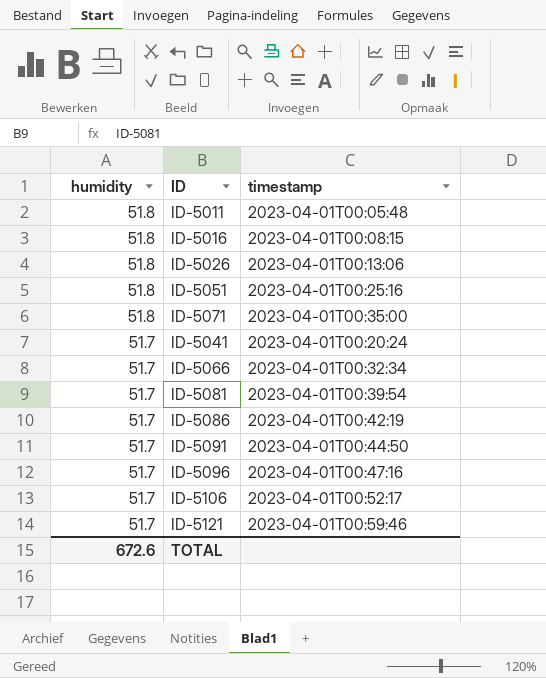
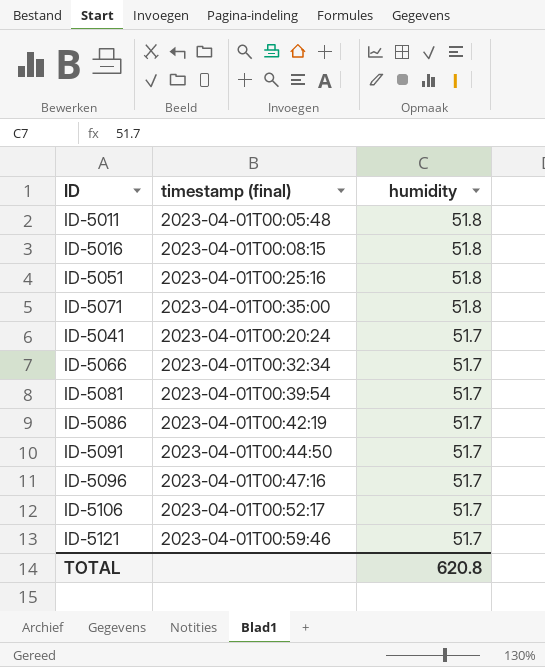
column name: timestamp -> timestamp (final)
column humidity | position: 1 -> 3
row ID-5026: 51.8 | 2023-04-01T00:13:06 -> none
TOTAL | humidity: 672.6 -> 620.8

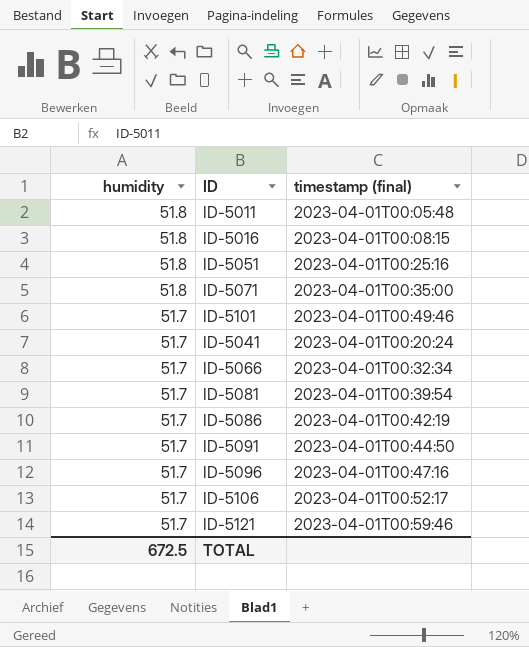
column humidity | position: 3 -> 1
row ID-5101: none -> 51.7 | 2023-04-01T00:49:46
TOTAL | humidity: 620.8 -> 672.5

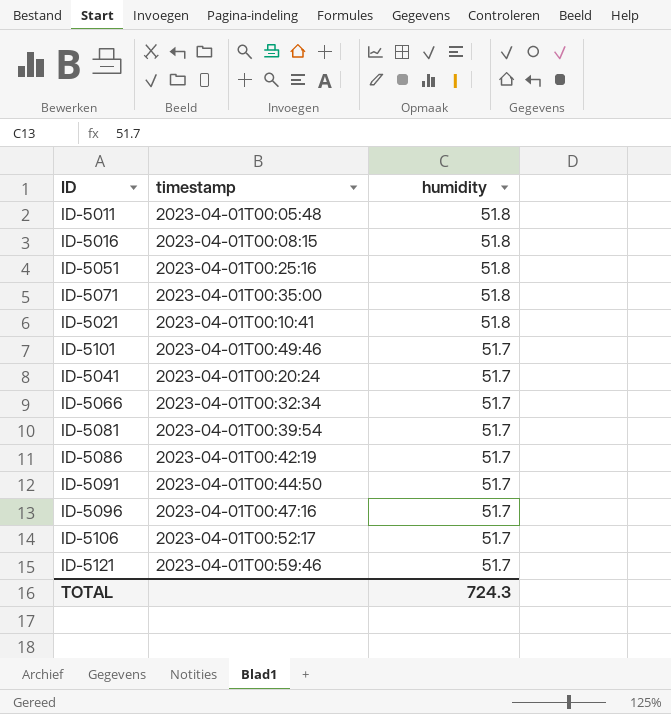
column name: timestamp (final) -> timestamp
column humidity | position: 1 -> 3
row ID-5021: none -> 2023-04-01T00:10:41 | 51.8
TOTAL | humidity: 672.5 -> 724.3

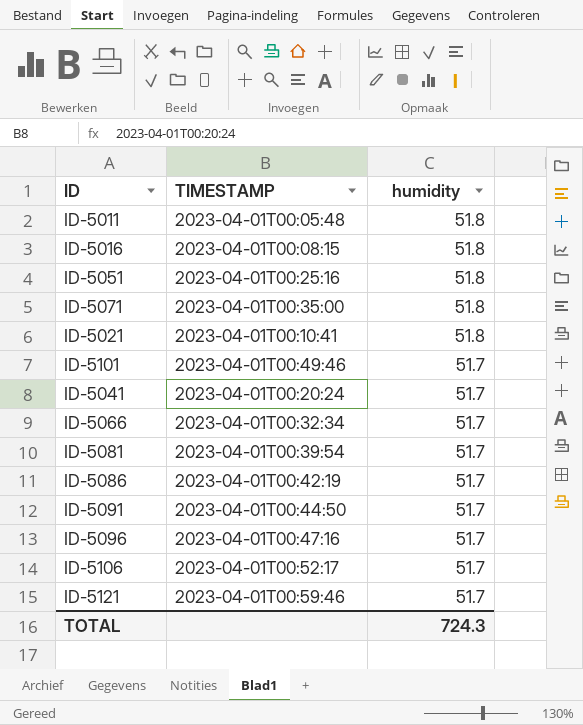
column name: timestamp -> TIMESTAMP

